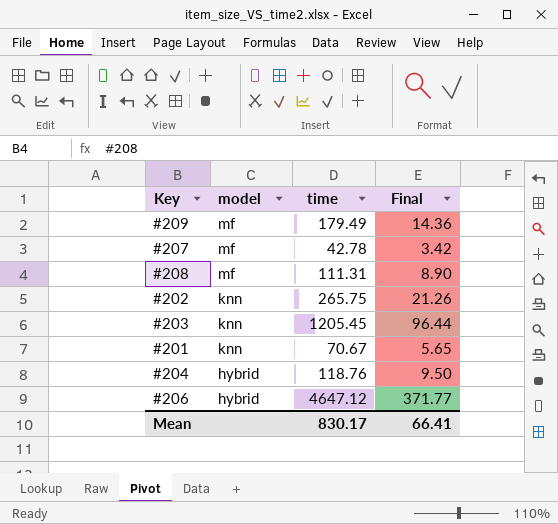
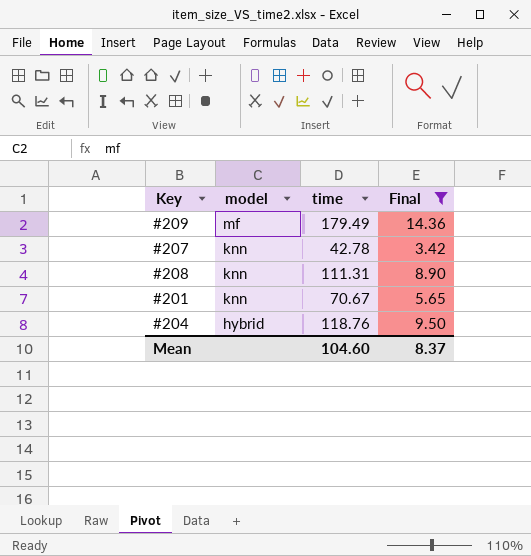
filter: none -> Final <= 14.36
#207 | model: mf -> knn
#208 | model: mf -> knn
Mean | time: 830.17 -> 104.60
Mean | Final: 66.41 -> 8.37

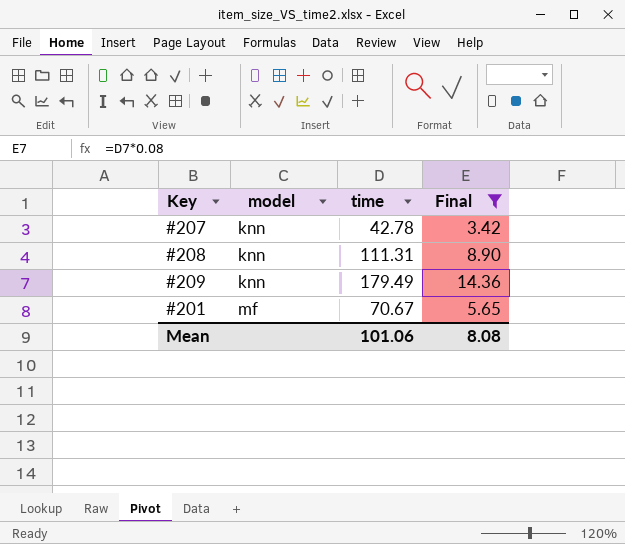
row order: model descending -> model ascending
row #204: hybrid | 118.76 | 9.50 -> none
#209 | model: mf -> knn
#201 | model: knn -> mf
Mean | time: 104.60 -> 101.06
Mean | Final: 8.37 -> 8.08

